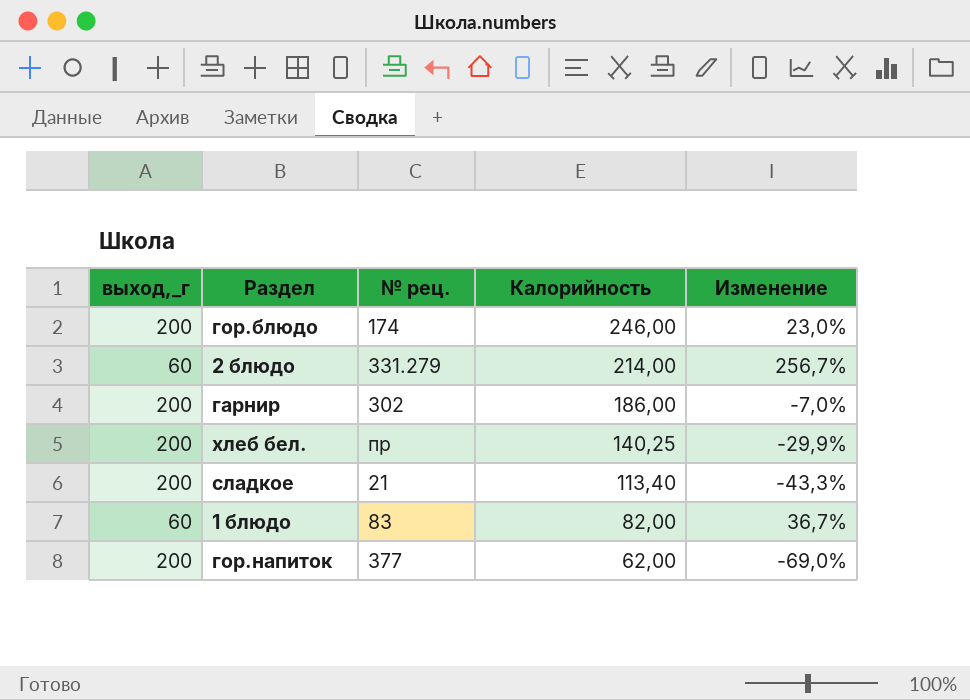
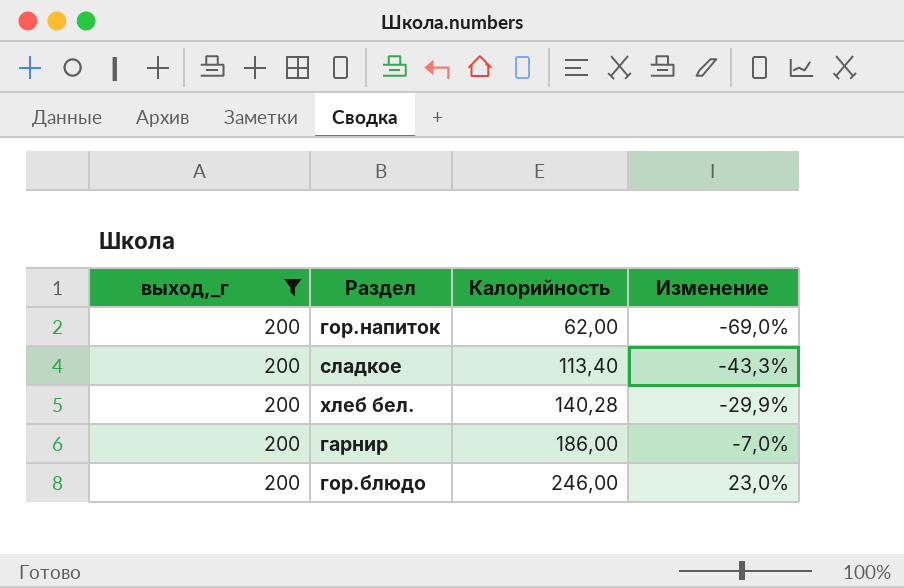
filter: none -> выход,_г = 200
row order: Калорийность descending -> Калорийность ascending
column № рец. | position: 3 -> none
хлеб бел. | Калорийность: 140,25 -> 140,28

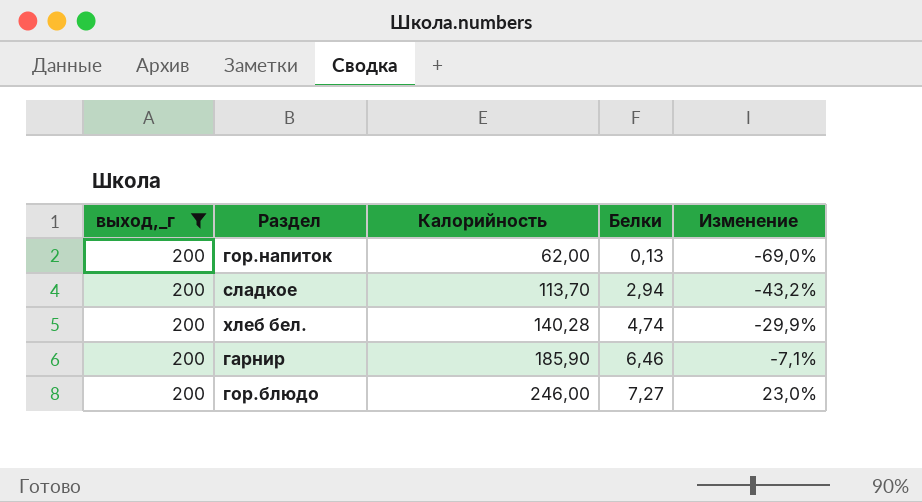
column Белки | position: none -> 4
сладкое | Калорийность: 113,40 -> 113,70
сладкое | Изменение: -43,3% -> -43,2%
гарнир | Калорийность: 186,00 -> 185,90
гарнир | Изменение: -7,0% -> -7,1%

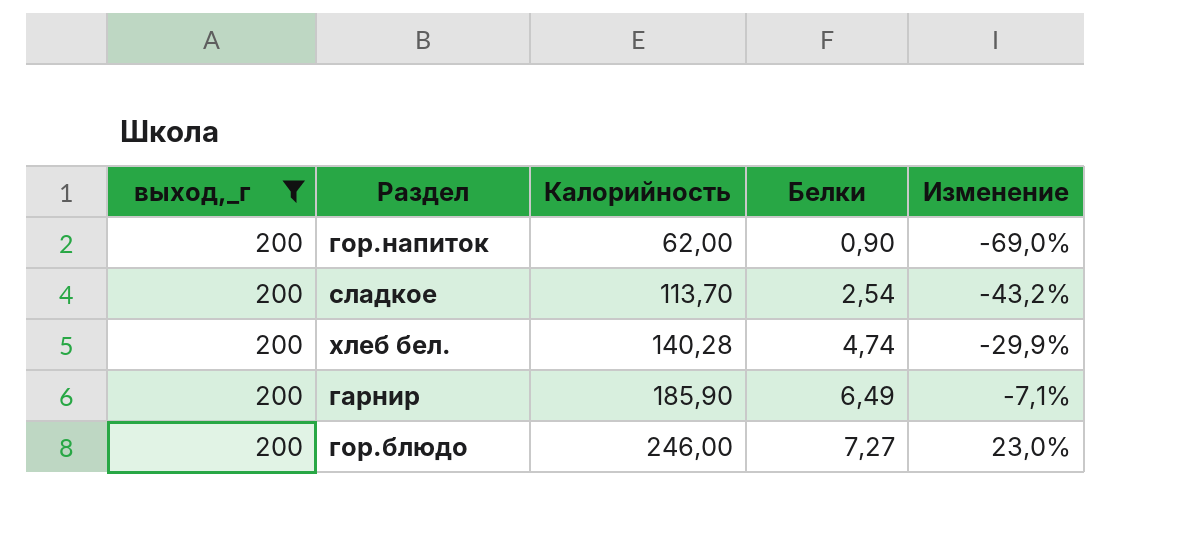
гор.напиток | Белки: 0,13 -> 0,90
сладкое | Белки: 2,94 -> 2,54
гарнир | Белки: 6,46 -> 6,49

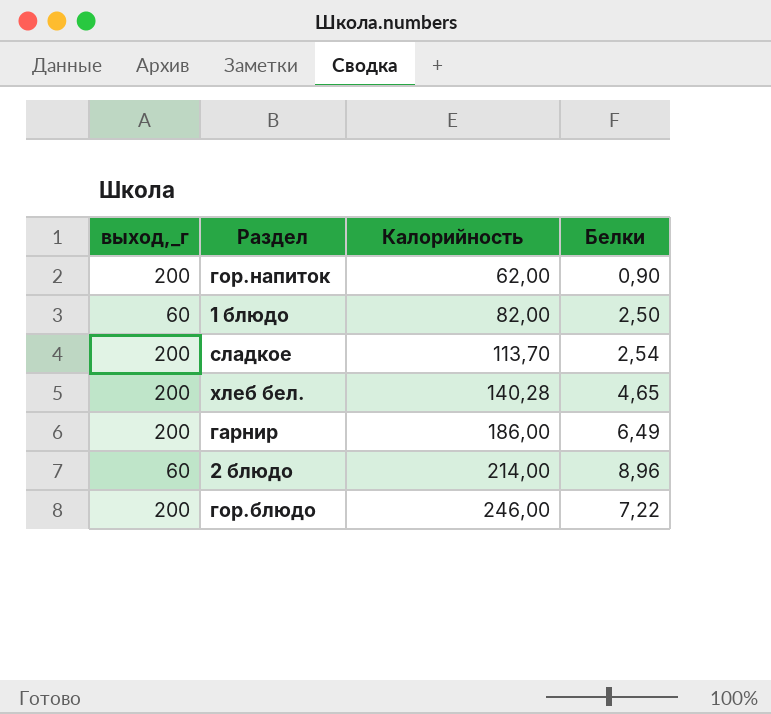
filter: выход,_г = 200 -> none
column Изменение | formula: ([Калорийность] - [выход,_г]) / [выход,_г] -> none
хлеб бел. | Белки: 4,74 -> 4,65
гарнир | Калорийность: 185,90 -> 186,00
гор.блюдо | Белки: 7,27 -> 7,22

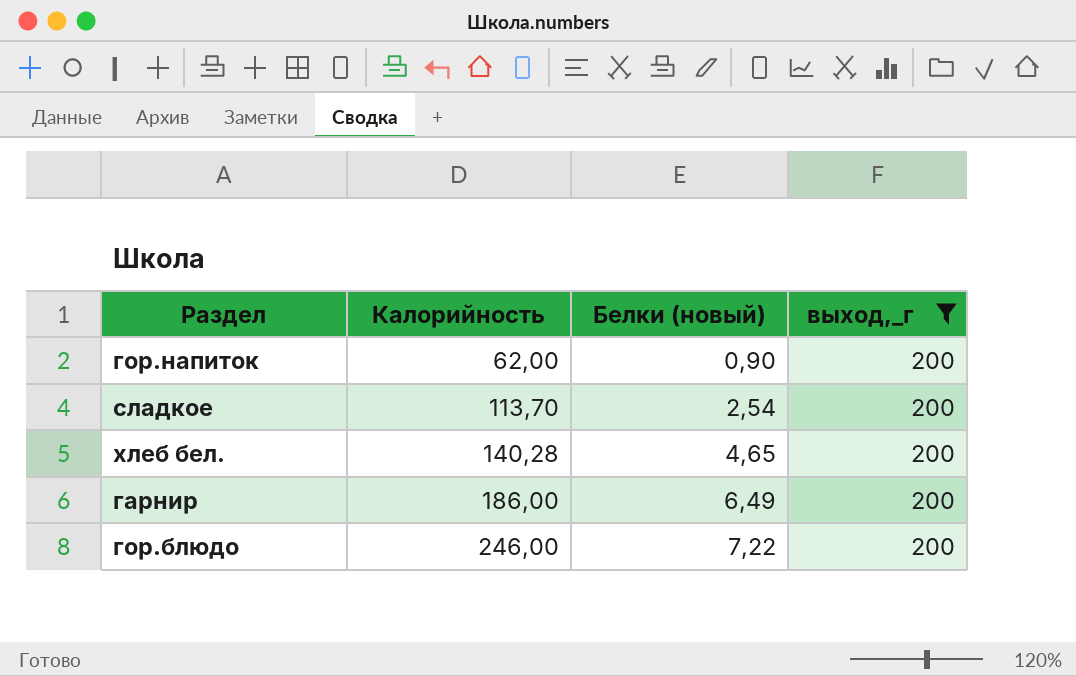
filter: none -> выход,_г = 200
column name: Белки -> Белки (новый)
column выход,_г | position: 1 -> 4

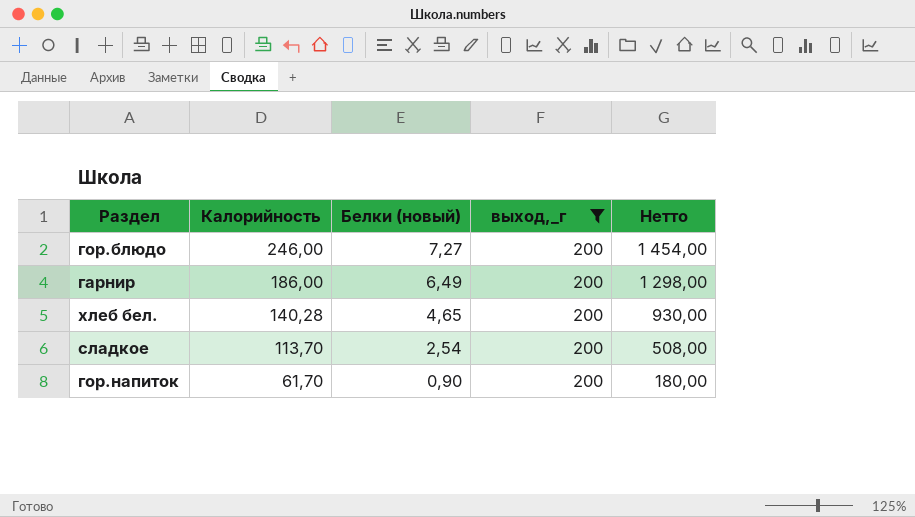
row order: Калорийность ascending -> Калорийность descending
column Нетто | formula: none -> [Белки (новый)] * [выход,_г]
гор.блюдо | Белки (новый): 7,22 -> 7,27
гор.напиток | Калорийность: 62,00 -> 61,70

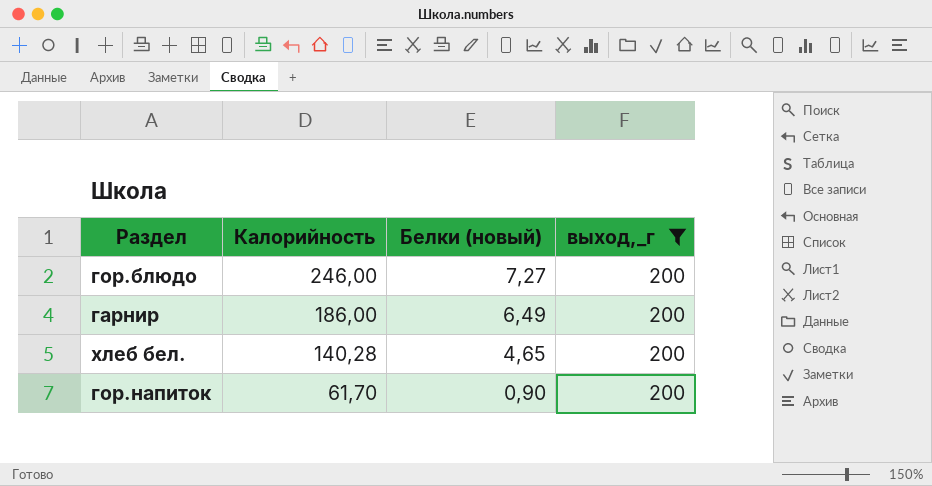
column Нетто | formula: [Белки (новый)] * [выход,_г] -> none
row сладкое: 113,70 | 2,54 | 200 | 508,00 -> none

